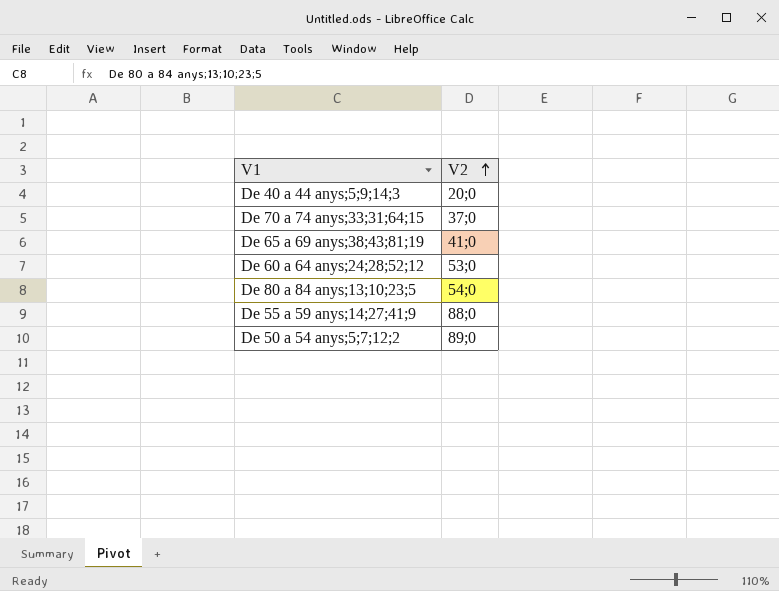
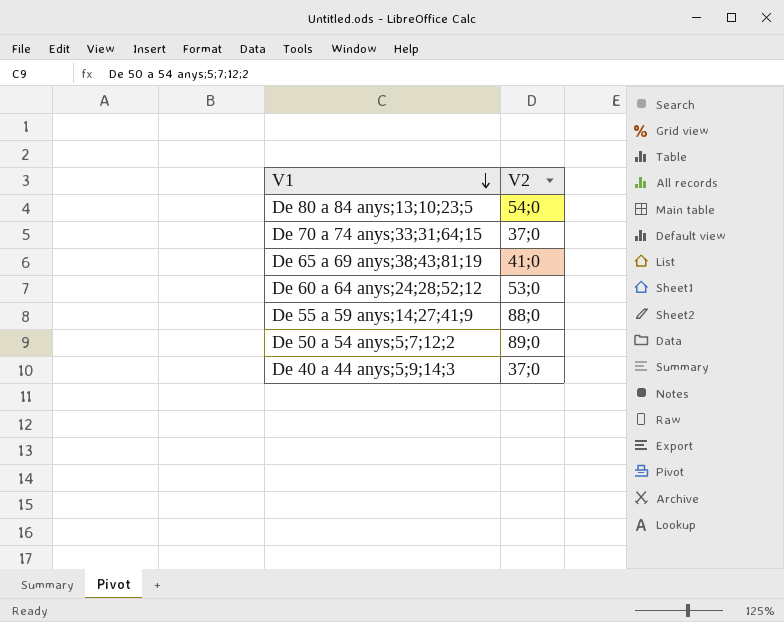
row order: V2 ascending -> V1 descending
De 40 a 44 anys;5;9;14;3 | V2: 20;0 -> 37;0

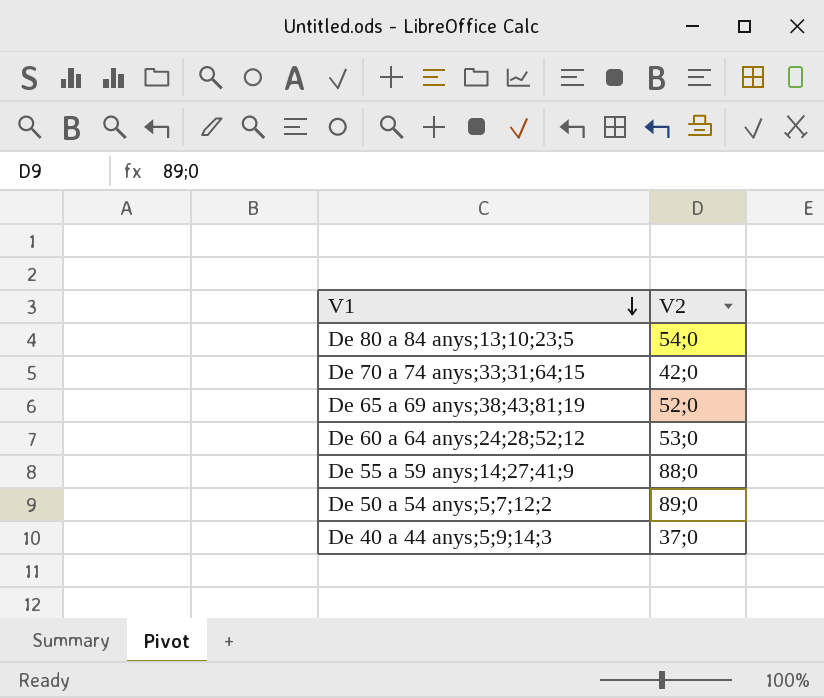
De 70 a 74 anys;33;31;64;15 | V2: 37;0 -> 42;0
De 65 a 69 anys;38;43;81;19 | V2: 41;0 -> 52;0

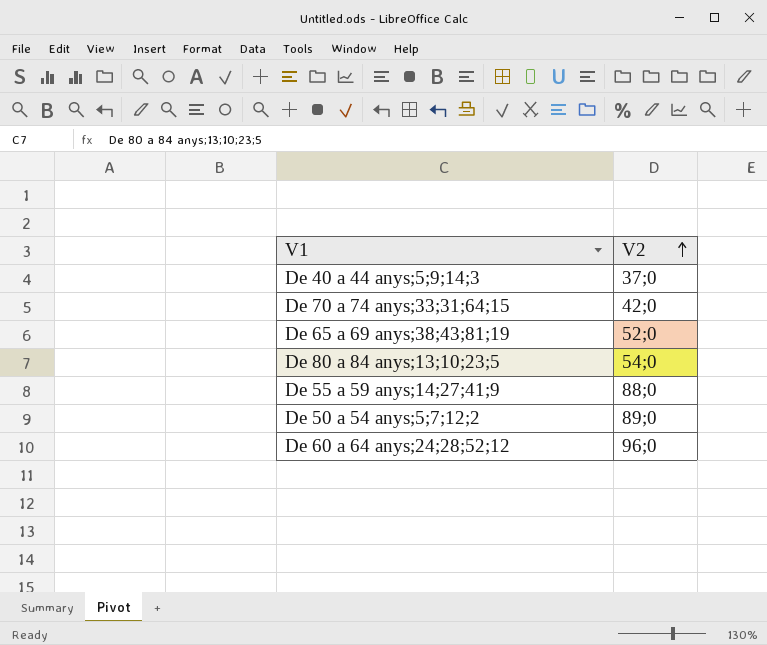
row order: V1 descending -> V2 ascending
De 60 a 64 anys;24;28;52;12 | V2: 53;0 -> 96;0

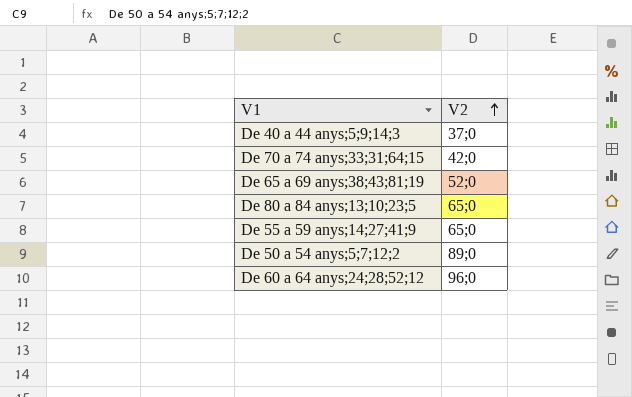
De 80 a 84 anys;13;10;23;5 | V2: 54;0 -> 65;0
De 55 a 59 anys;14;27;41;9 | V2: 88;0 -> 65;0

